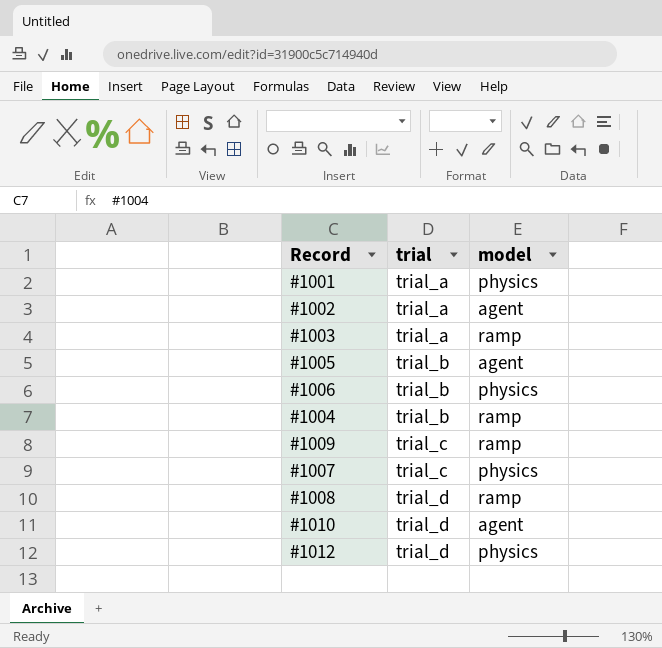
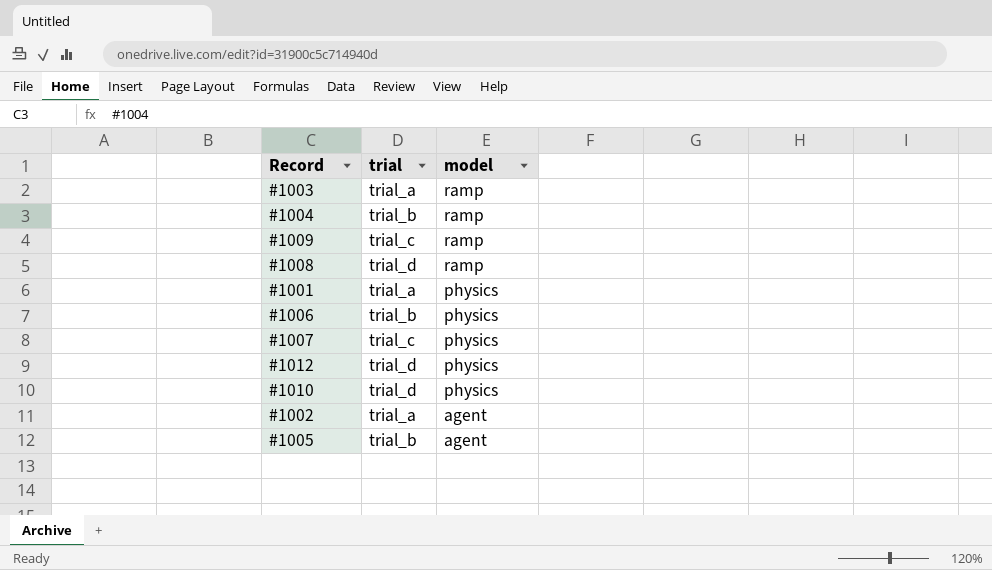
row order: trial ascending -> model descending
#1010 | model: agent -> physics

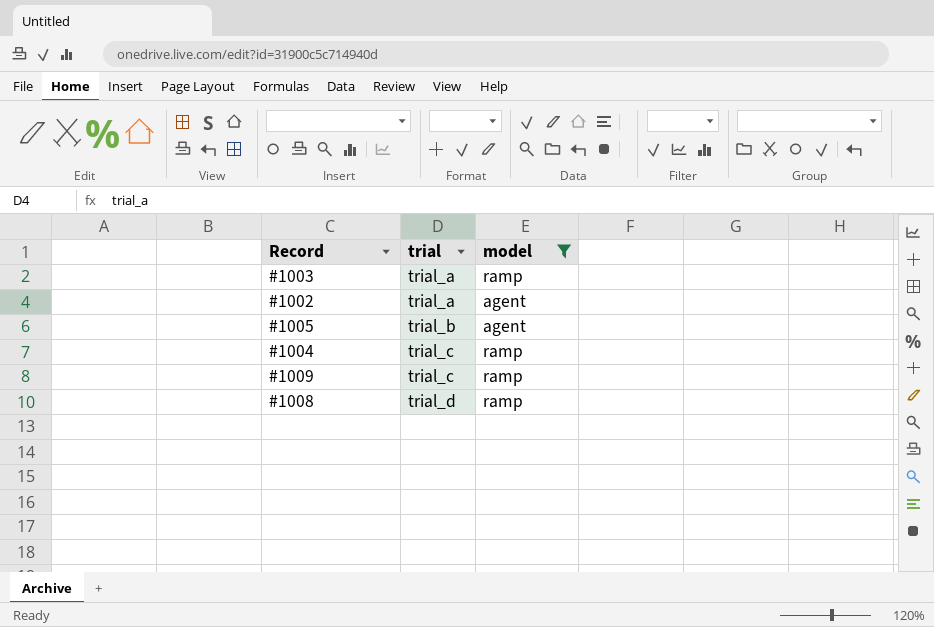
filter: none -> model != physics
row order: model descending -> trial ascending
#1004 | trial: trial_b -> trial_c

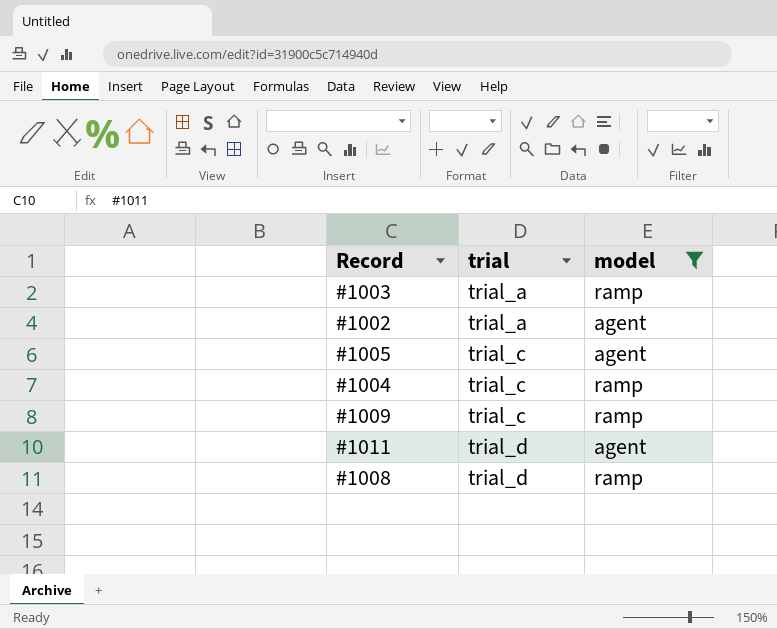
#1005 | trial: trial_b -> trial_c
row #1011: none -> trial_d | agent

